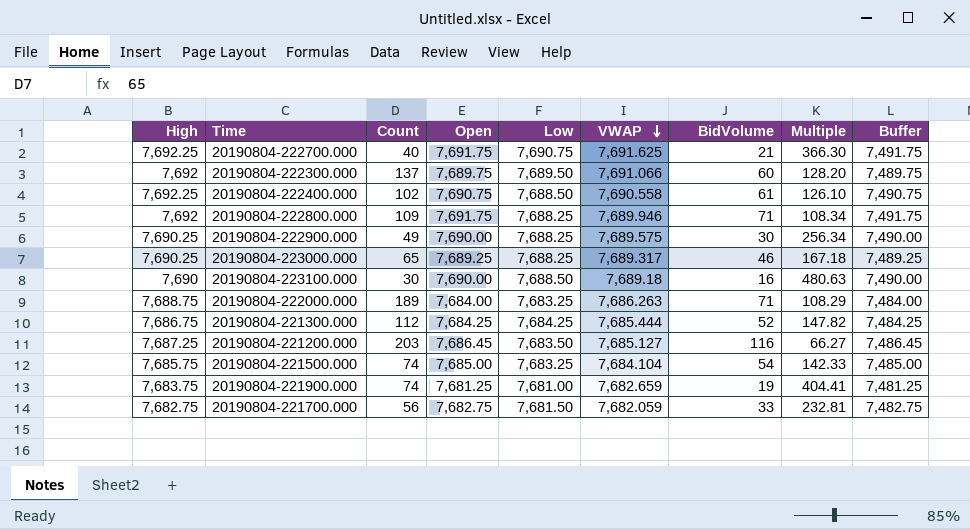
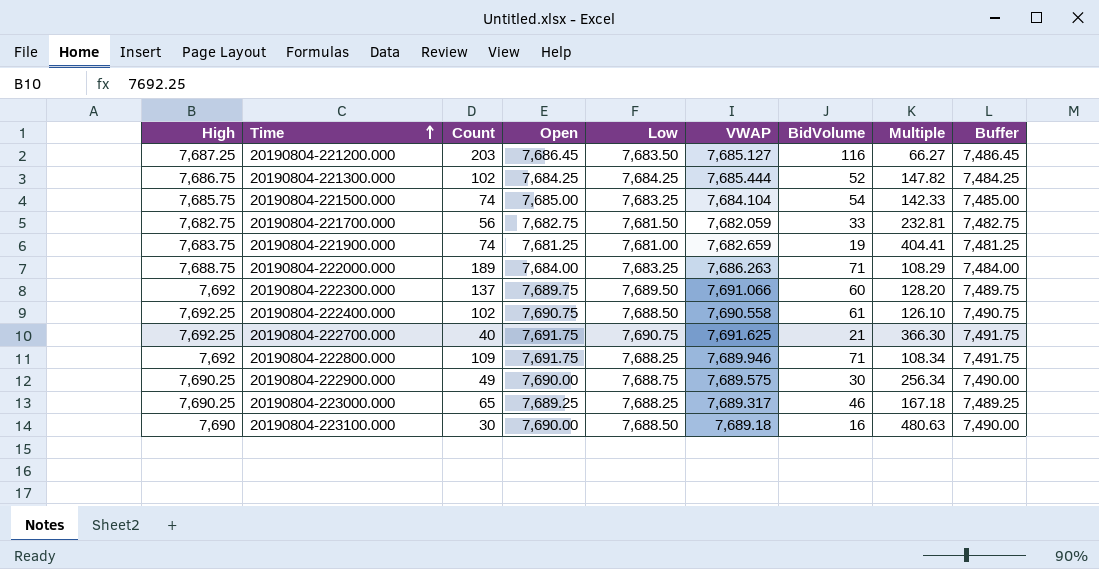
row order: VWAP descending -> Time ascending
20190804-221300.000 | Count: 112 -> 102
20190804-222900.000 | Low: 7,688.25 -> 7,688.75

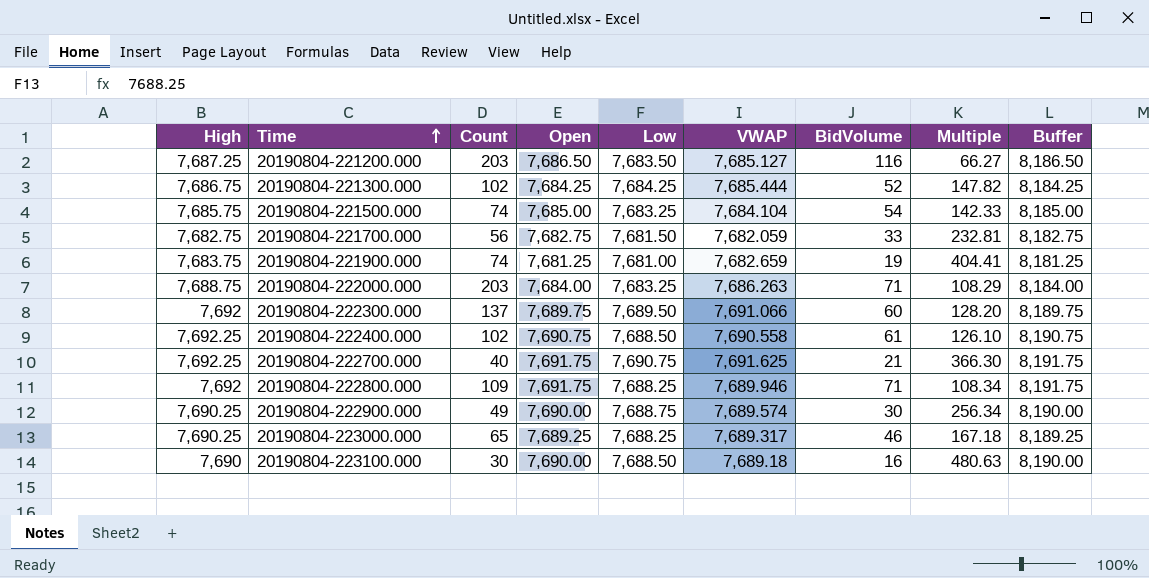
column Buffer | formula: [Open] - 200 -> [Open] + 500
20190804-221200.000 | Open: 7,686.45 -> 7,686.50
20190804-222000.000 | Count: 189 -> 203
20190804-222900.000 | VWAP: 7,689.575 -> 7,689.574

